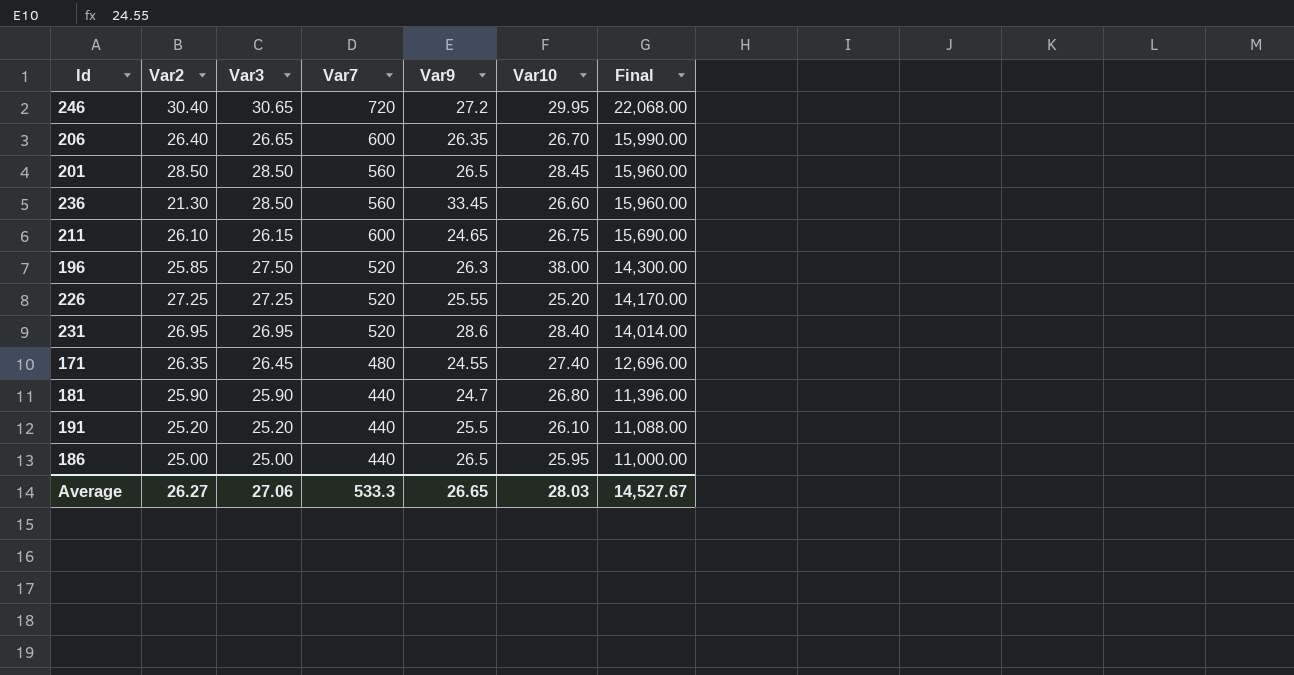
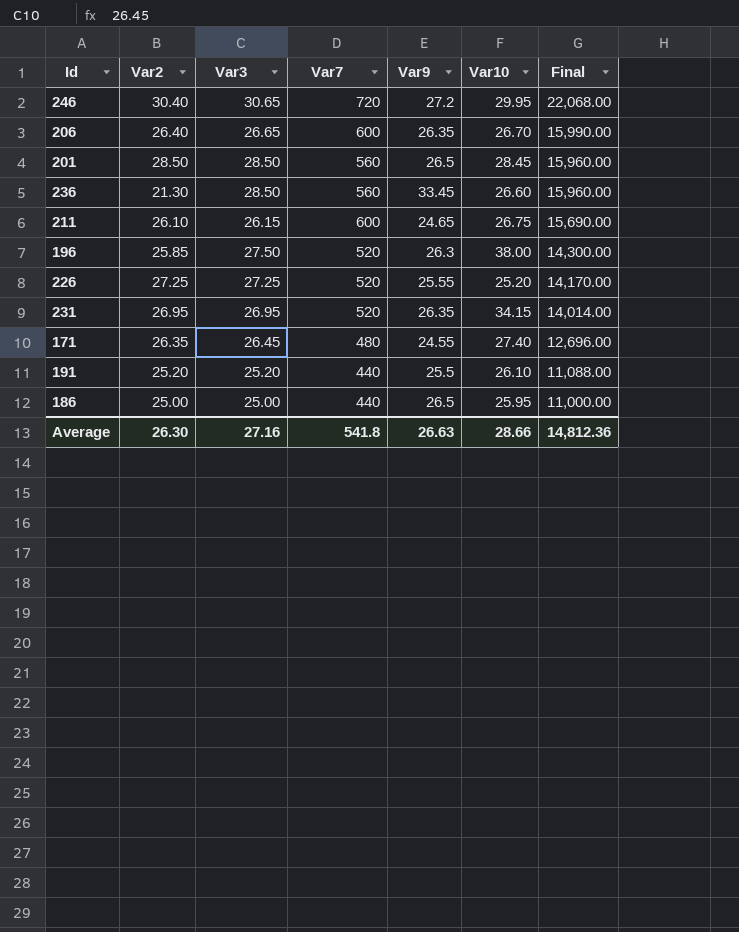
row 181: 25.90 | 25.90 | 440 | 24.7 | 26.80 | 11,396.00 -> none
231 | Var9: 28.6 -> 26.35
231 | Var10: 28.40 -> 34.15
Average | Var2: 26.27 -> 26.30
Average | Var3: 27.06 -> 27.16
Average | Var7: 533.3 -> 541.8
Average | Var9: 26.65 -> 26.63
Average | Var10: 28.03 -> 28.66
Average | Final: 14,527.67 -> 14,812.36

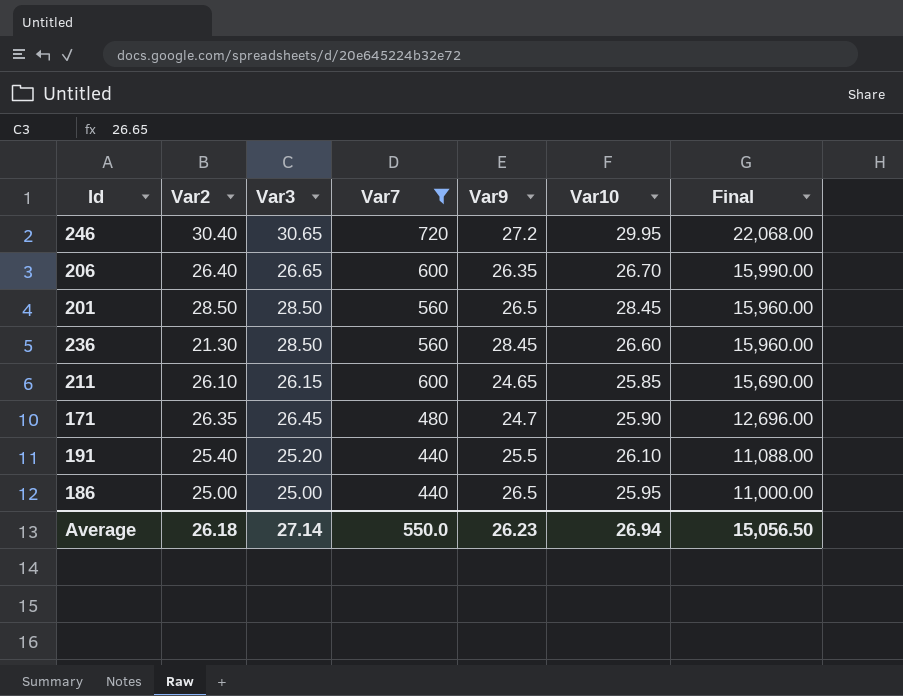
filter: none -> Var7 != 520
236 | Var9: 33.45 -> 28.45
211 | Var10: 26.75 -> 25.85
171 | Var9: 24.55 -> 24.7
171 | Var10: 27.40 -> 25.90
191 | Var2: 25.20 -> 25.40
Average | Var2: 26.30 -> 26.18
Average | Var3: 27.16 -> 27.14
Average | Var7: 541.8 -> 550.0
Average | Var9: 26.63 -> 26.23
Average | Var10: 28.66 -> 26.94
Average | Final: 14,812.36 -> 15,056.50

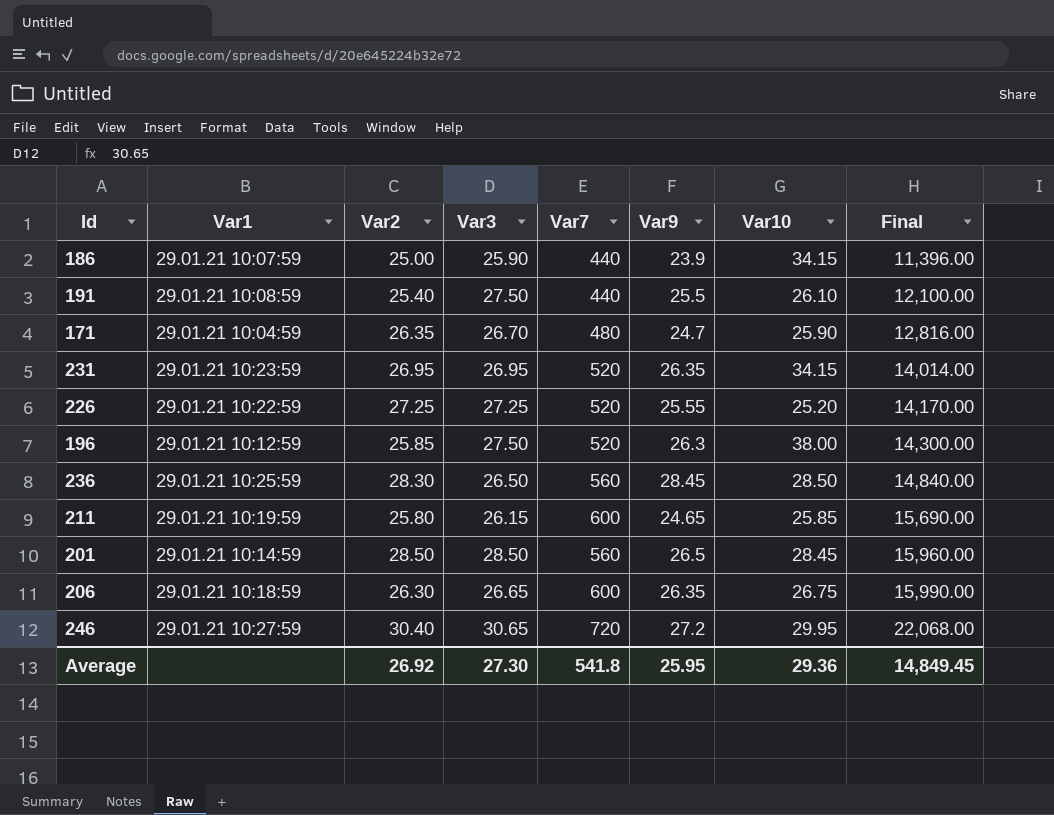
filter: Var7 != 520 -> none
row order: Final descending -> Final ascending
column Var1 | position: none -> 2
186 | Var3: 25.00 -> 25.90
186 | Var9: 26.5 -> 23.9
186 | Var10: 25.95 -> 34.15
186 | Final: 11,000.00 -> 11,396.00
191 | Var3: 25.20 -> 27.50
191 | Final: 11,088.00 -> 12,100.00
171 | Var3: 26.45 -> 26.70
171 | Final: 12,696.00 -> 12,816.00
236 | Var2: 21.30 -> 28.30
236 | Var3: 28.50 -> 26.50
236 | Var10: 26.60 -> 28.50
236 | Final: 15,960.00 -> 14,840.00
211 | Var2: 26.10 -> 25.80
206 | Var2: 26.40 -> 26.30
206 | Var10: 26.70 -> 26.75
Average | Var2: 26.18 -> 26.92
Average | Var3: 27.14 -> 27.30
Average | Var7: 550.0 -> 541.8
Average | Var9: 26.23 -> 25.95
Average | Var10: 26.94 -> 29.36
Average | Final: 15,056.50 -> 14,849.45

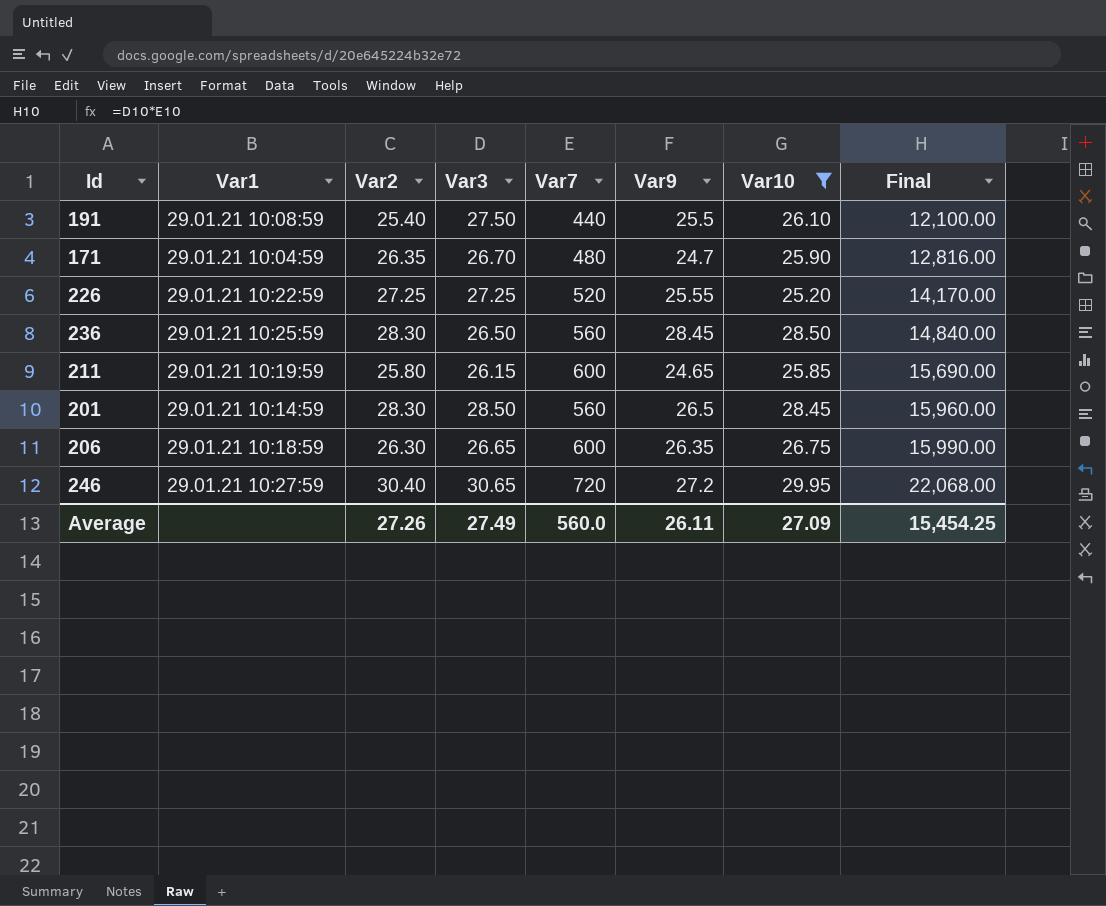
filter: none -> Var10 <= 29.95
201 | Var2: 28.50 -> 28.30
Average | Var2: 26.92 -> 27.26
Average | Var3: 27.30 -> 27.49
Average | Var7: 541.8 -> 560.0
Average | Var9: 25.95 -> 26.11
Average | Var10: 29.36 -> 27.09
Average | Final: 14,849.45 -> 15,454.25

